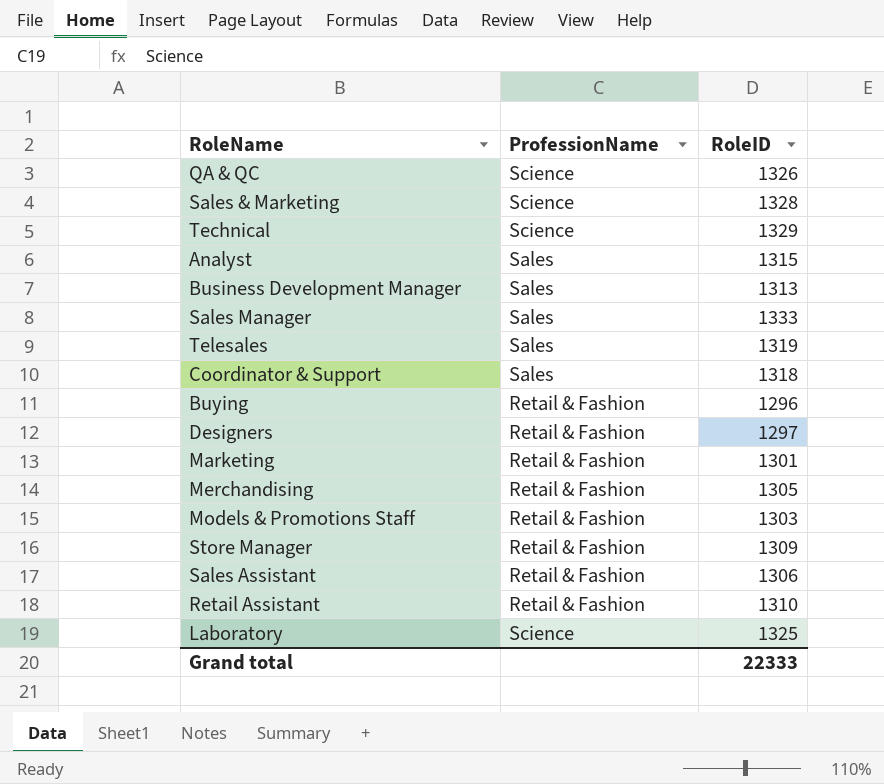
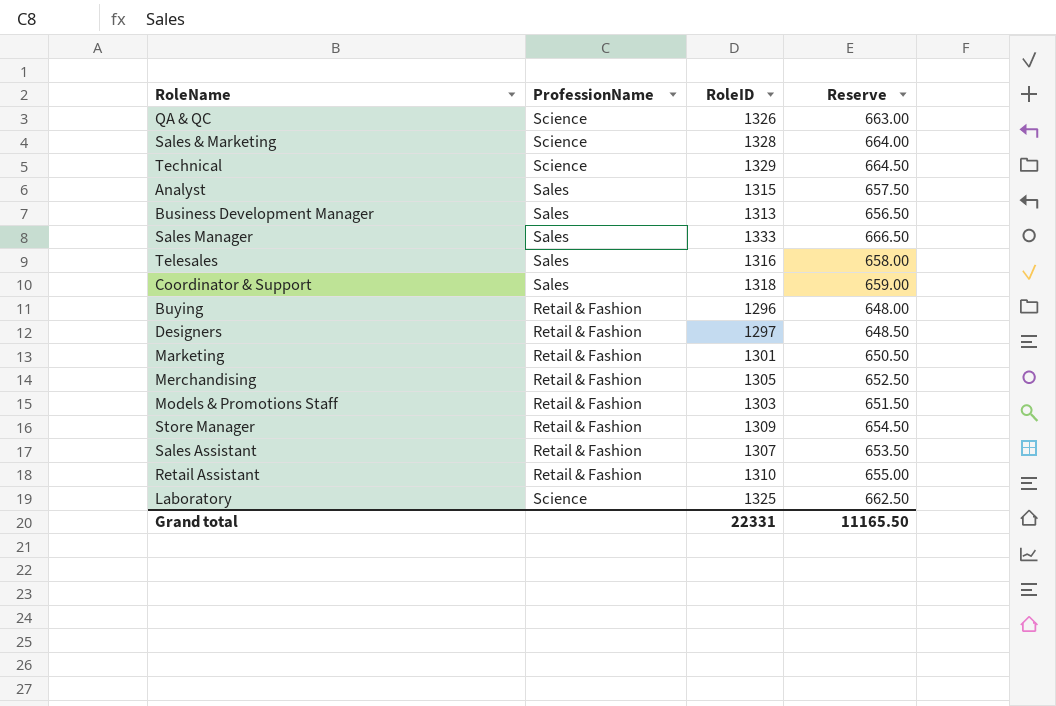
column Reserve | formula: none -> [RoleID] * 0.5
Telesales | RoleID: 1319 -> 1316
Sales Assistant | RoleID: 1306 -> 1307
Grand total | RoleID: 22333 -> 22331

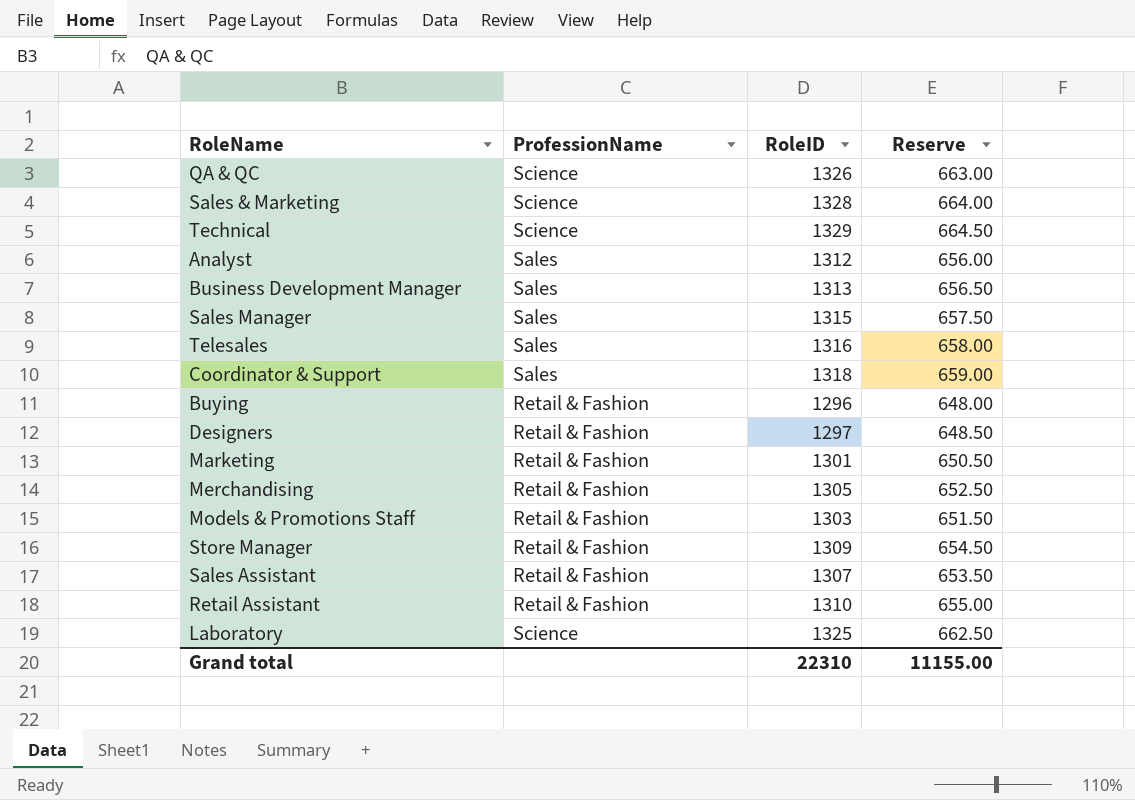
Analyst | RoleID: 1315 -> 1312
Analyst | Reserve: 657.50 -> 656.00
Sales Manager | RoleID: 1333 -> 1315
Sales Manager | Reserve: 666.50 -> 657.50
Grand total | RoleID: 22331 -> 22310
Grand total | Reserve: 11165.50 -> 11155.00

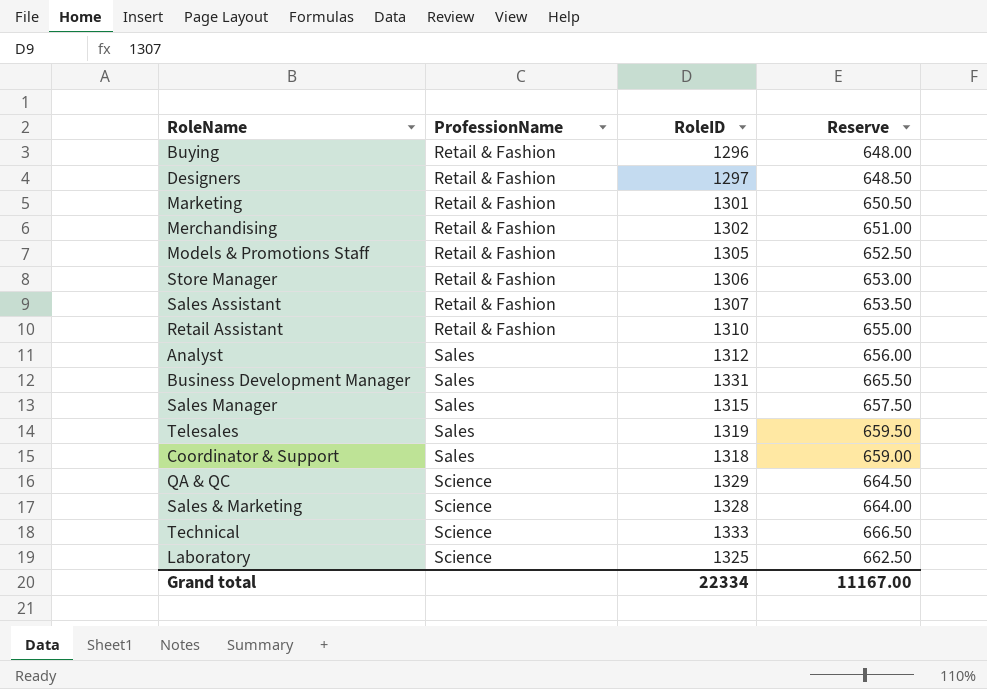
row order: none -> ProfessionName ascending
Merchandising | RoleID: 1305 -> 1302
Merchandising | Reserve: 652.50 -> 651.00
Models & Promotions Staff | RoleID: 1303 -> 1305
Models & Promotions Staff | Reserve: 651.50 -> 652.50
Store Manager | RoleID: 1309 -> 1306
Store Manager | Reserve: 654.50 -> 653.00
Business Development Manager | RoleID: 1313 -> 1331
Business Development Manager | Reserve: 656.50 -> 665.50
Telesales | RoleID: 1316 -> 1319
Telesales | Reserve: 658.00 -> 659.50
QA & QC | RoleID: 1326 -> 1329
QA & QC | Reserve: 663.00 -> 664.50
Technical | RoleID: 1329 -> 1333
Technical | Reserve: 664.50 -> 666.50
Grand total | RoleID: 22310 -> 22334
Grand total | Reserve: 11155.00 -> 11167.00

